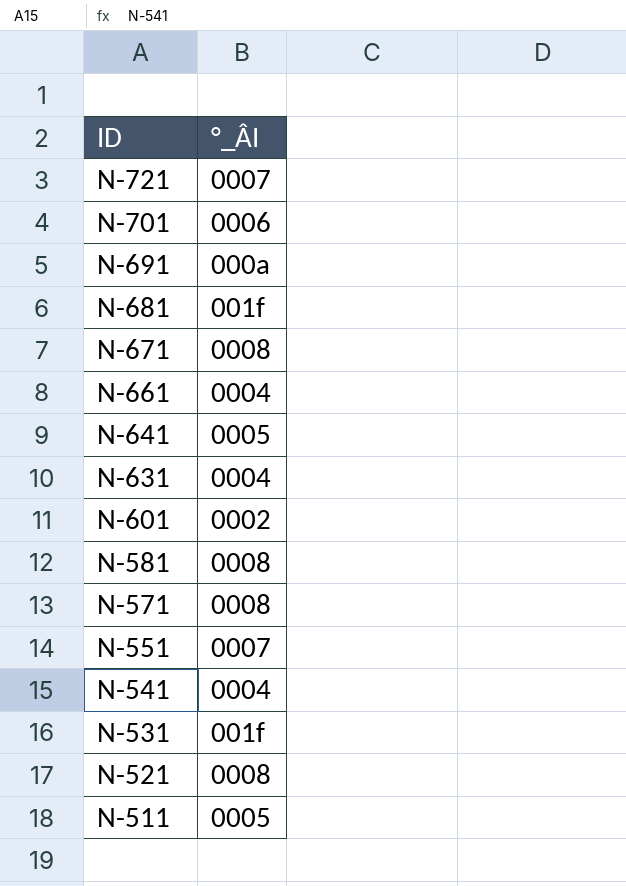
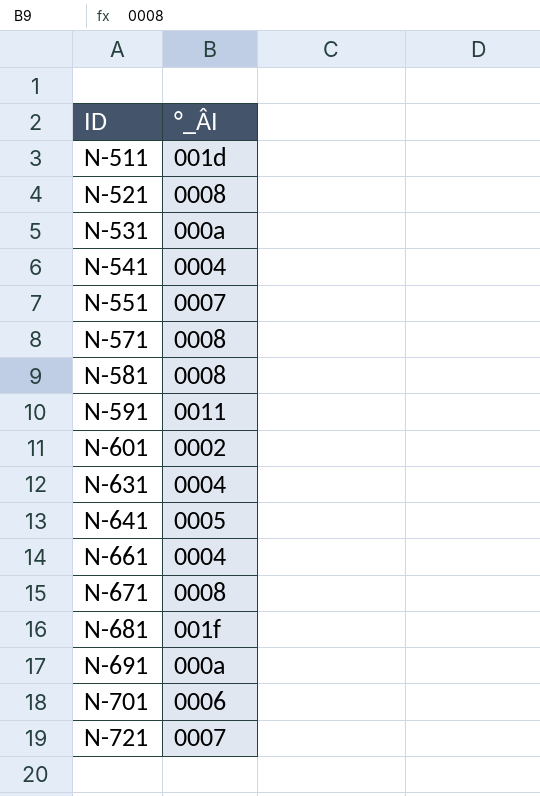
row order: ID descending -> ID ascending
N-511 | °_ÂI: 0005 -> 001d
N-531 | °_ÂI: 001f -> 000a
row N-591: none -> 0011

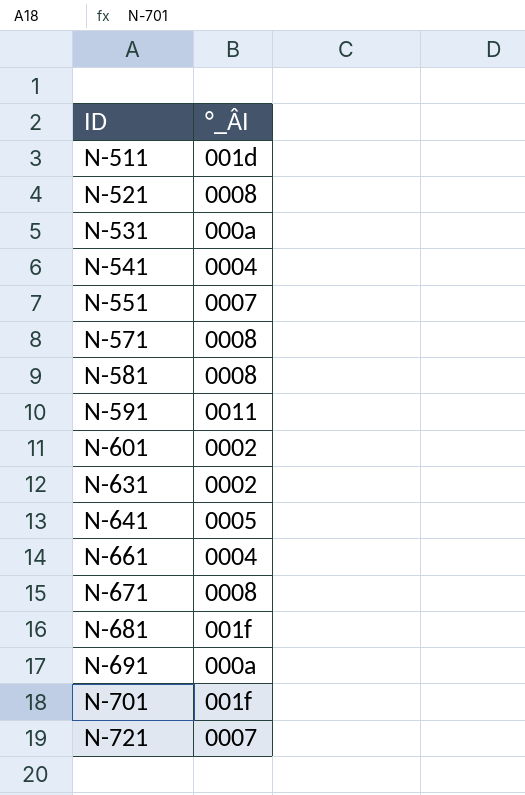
N-631 | °_ÂI: 0004 -> 0002
N-701 | °_ÂI: 0006 -> 001f

